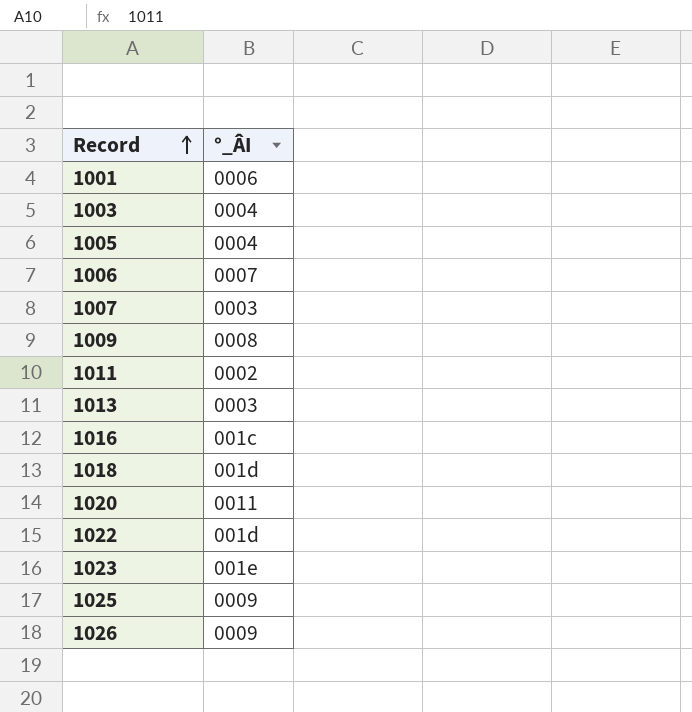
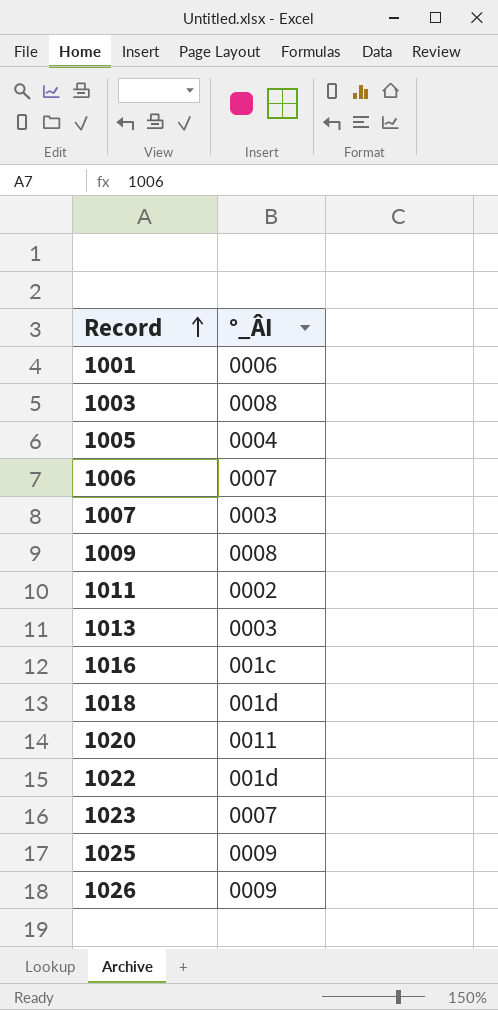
1003 | °_ÂI: 0004 -> 0008
1023 | °_ÂI: 001e -> 0007

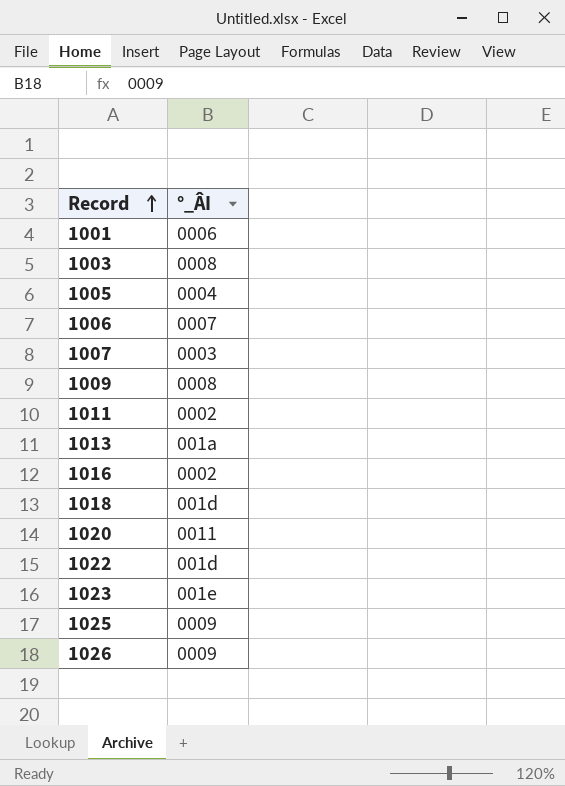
1013 | °_ÂI: 0003 -> 001a
1016 | °_ÂI: 001c -> 0002
1023 | °_ÂI: 0007 -> 001e

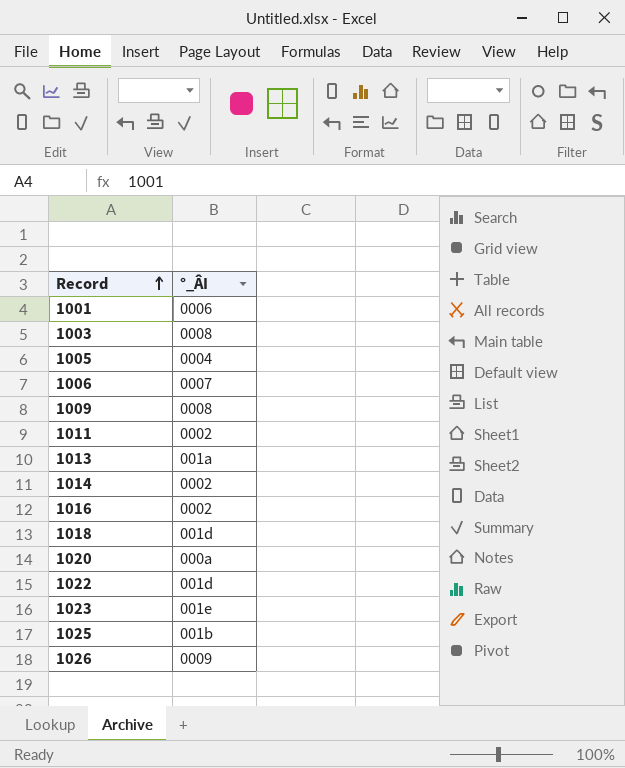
row 1007: 0003 -> none
row 1014: none -> 0002
1020 | °_ÂI: 0011 -> 000a
1025 | °_ÂI: 0009 -> 001b

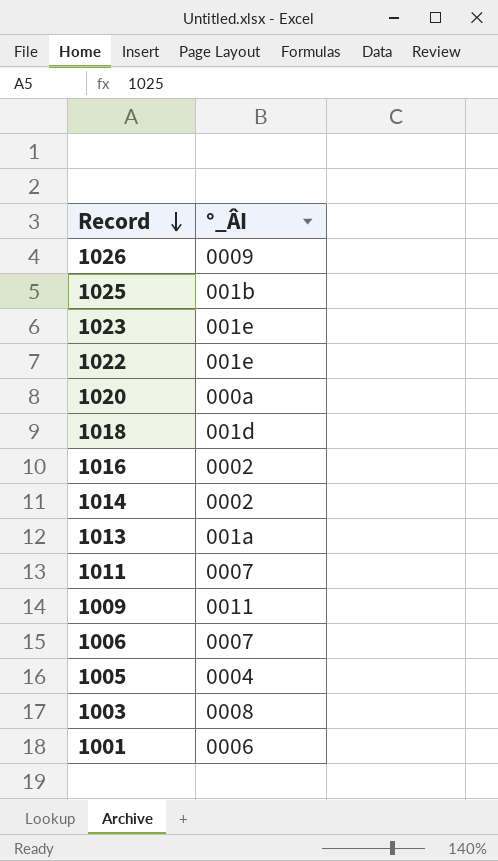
row order: Record ascending -> Record descending
1022 | °_ÂI: 001d -> 001e
1011 | °_ÂI: 0002 -> 0007
1009 | °_ÂI: 0008 -> 0011

